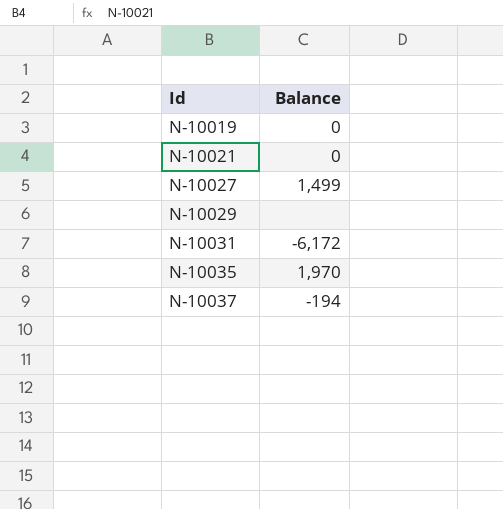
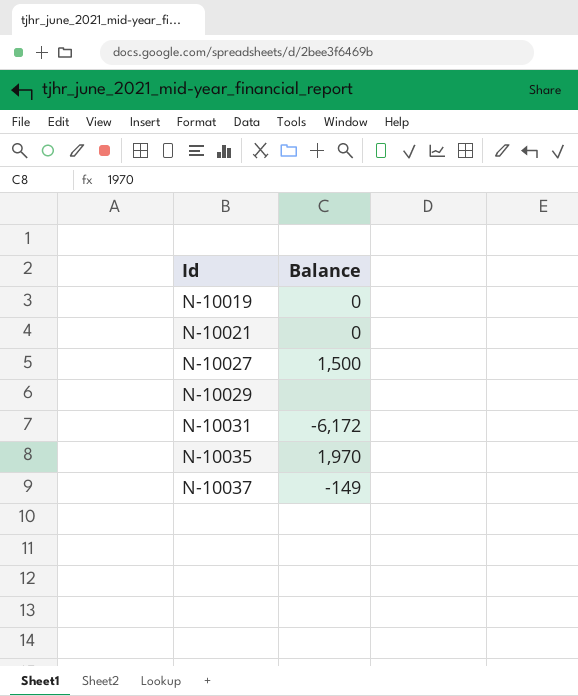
N-10027 | Balance: 1,499 -> 1,500
N-10037 | Balance: -194 -> -149

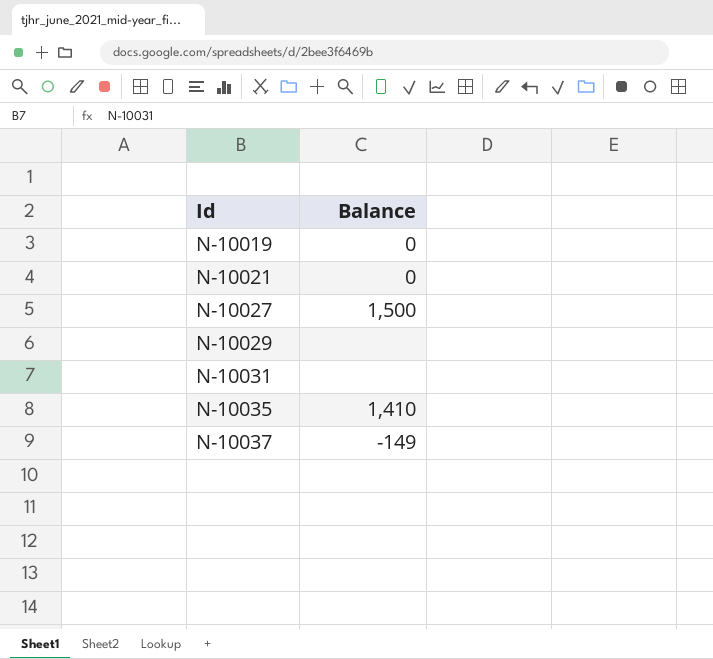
N-10031 | Balance: -6,172 -> none
N-10035 | Balance: 1,970 -> 1,410

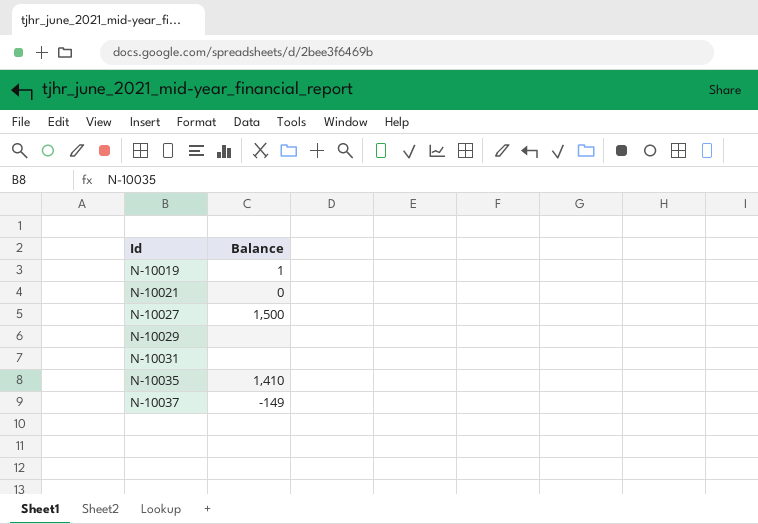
N-10019 | Balance: 0 -> 1

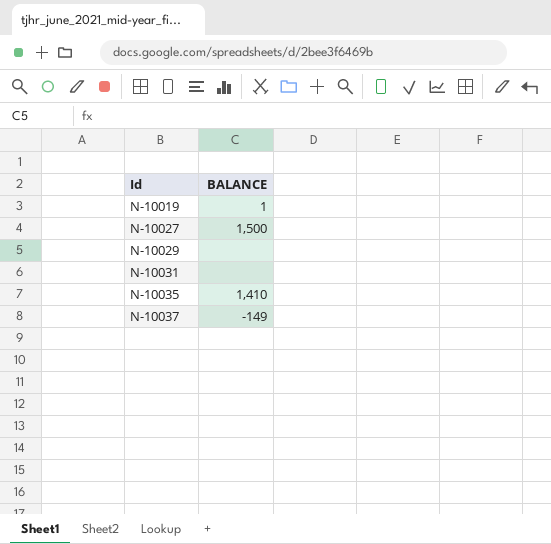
column name: Balance -> BALANCE
row N-10021: 0 -> none

